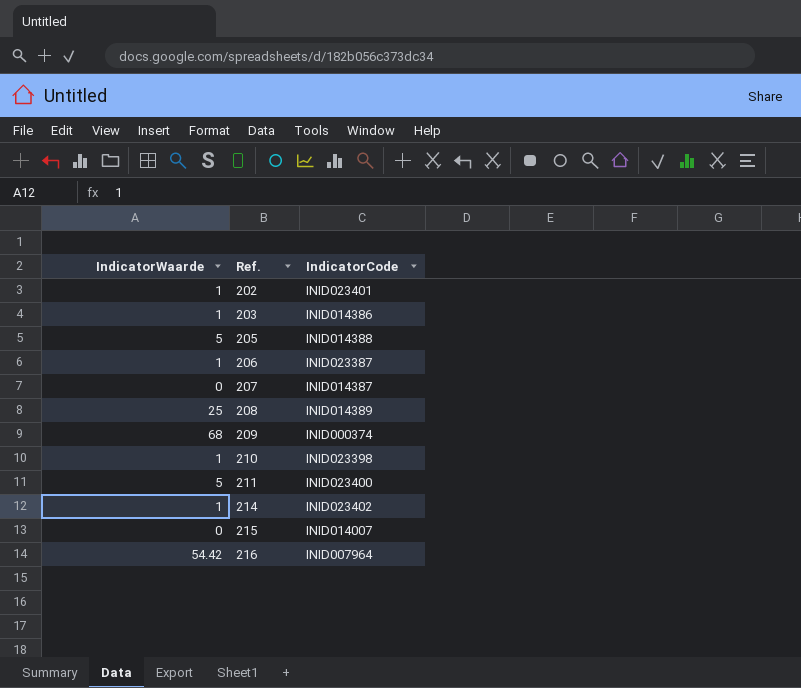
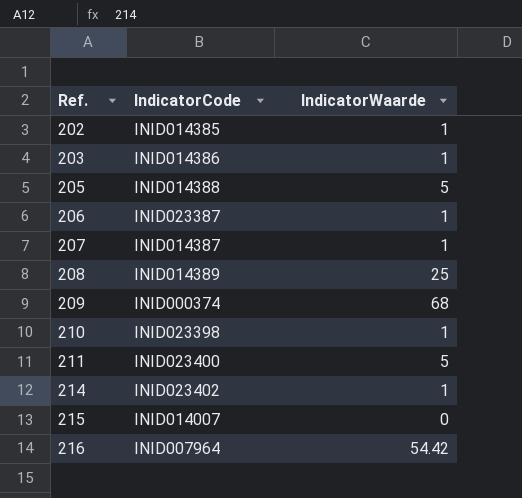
column IndicatorWaarde | position: 1 -> 3
202 | IndicatorCode: INID023401 -> INID014385
207 | IndicatorWaarde: 0 -> 1

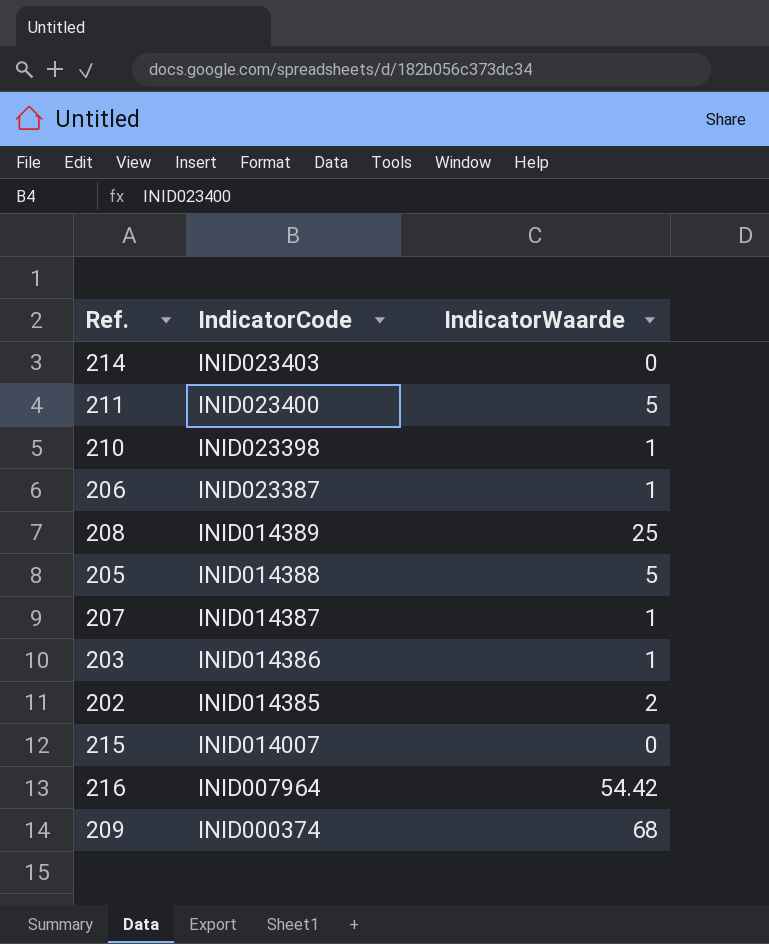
row order: Ref. ascending -> IndicatorCode descending
214 | IndicatorCode: INID023402 -> INID023403
214 | IndicatorWaarde: 1 -> 0
202 | IndicatorWaarde: 1 -> 2

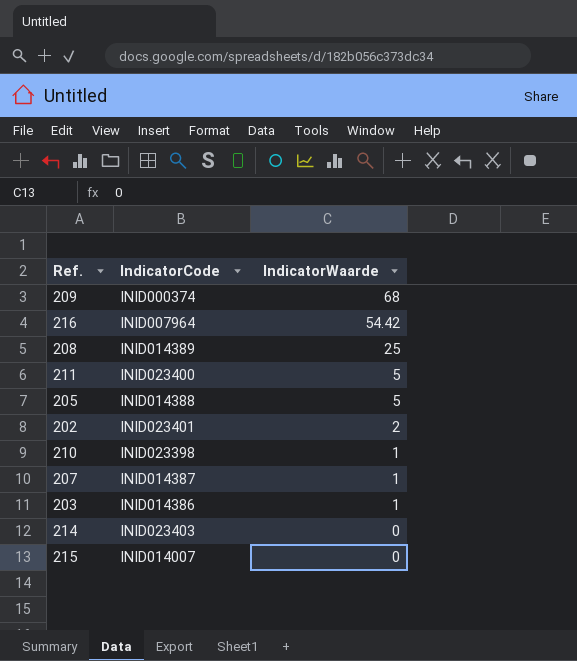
row order: IndicatorCode descending -> IndicatorWaarde descending
row 206: INID023387 | 1 -> none
202 | IndicatorCode: INID014385 -> INID023401

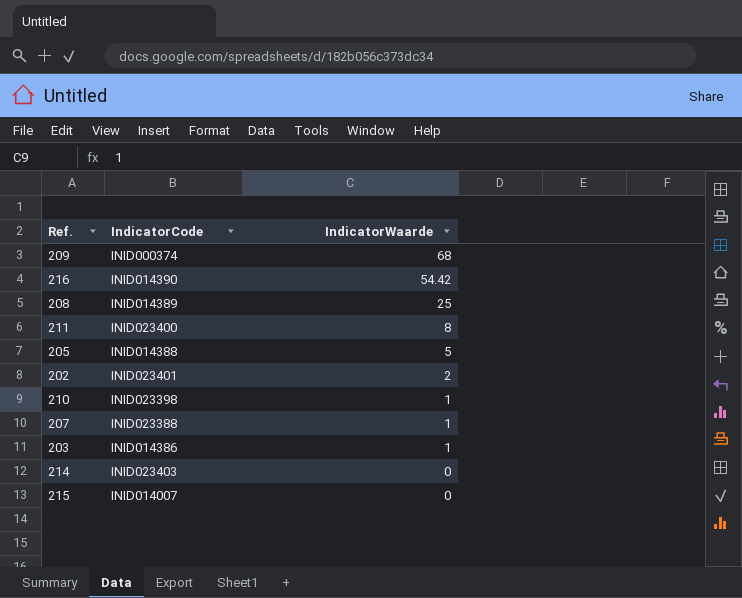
216 | IndicatorCode: INID007964 -> INID014390
211 | IndicatorWaarde: 5 -> 8
207 | IndicatorCode: INID014387 -> INID023388

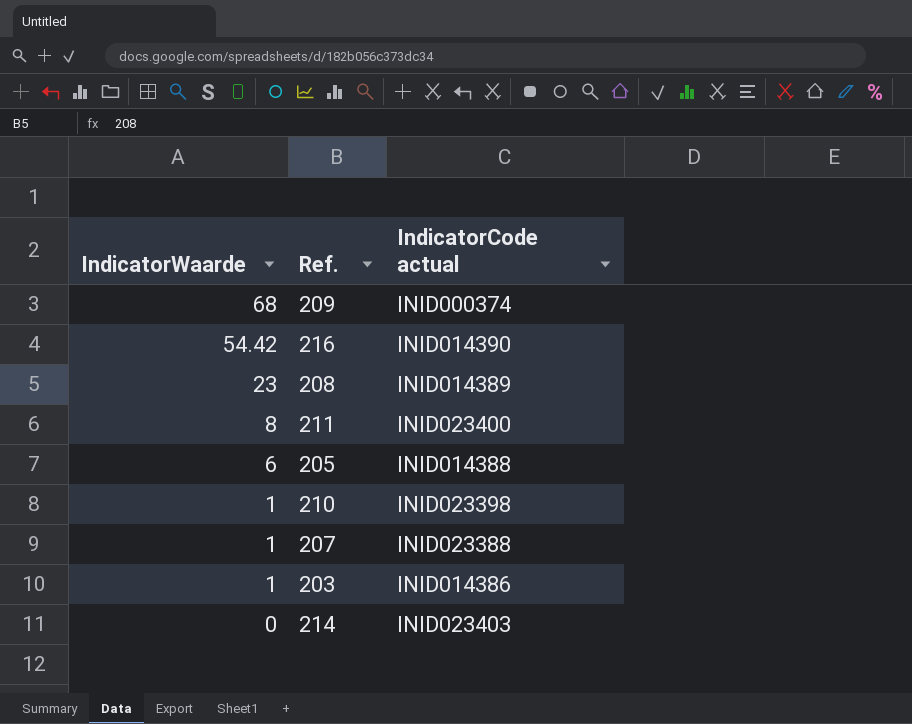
column IndicatorWaarde | position: 3 -> 1
column name: IndicatorCode -> IndicatorCode actual
row 202: INID023401 | 2 -> none
row 215: INID014007 | 0 -> none
208 | IndicatorWaarde: 25 -> 23
205 | IndicatorWaarde: 5 -> 6

